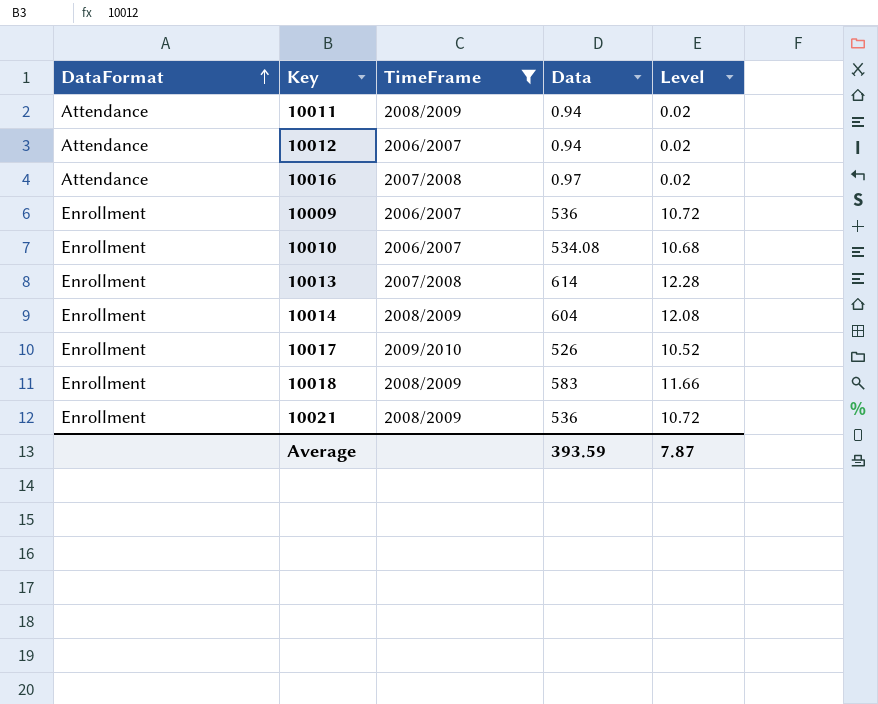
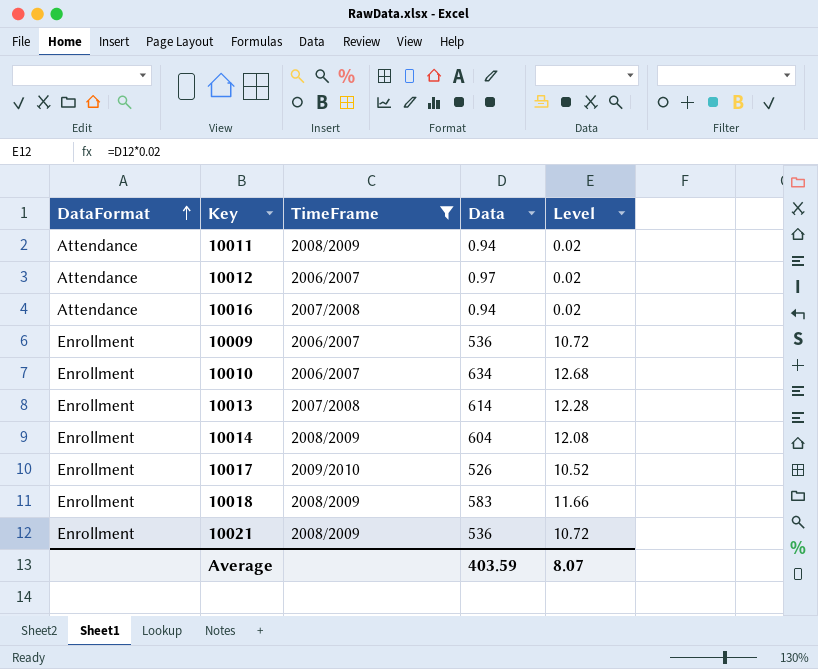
10012 | Data: 0.94 -> 0.97
10016 | Data: 0.97 -> 0.94
10010 | Data: 534.08 -> 634
10010 | Level: 10.68 -> 12.68
Average | Data: 393.59 -> 403.59
Average | Level: 7.87 -> 8.07

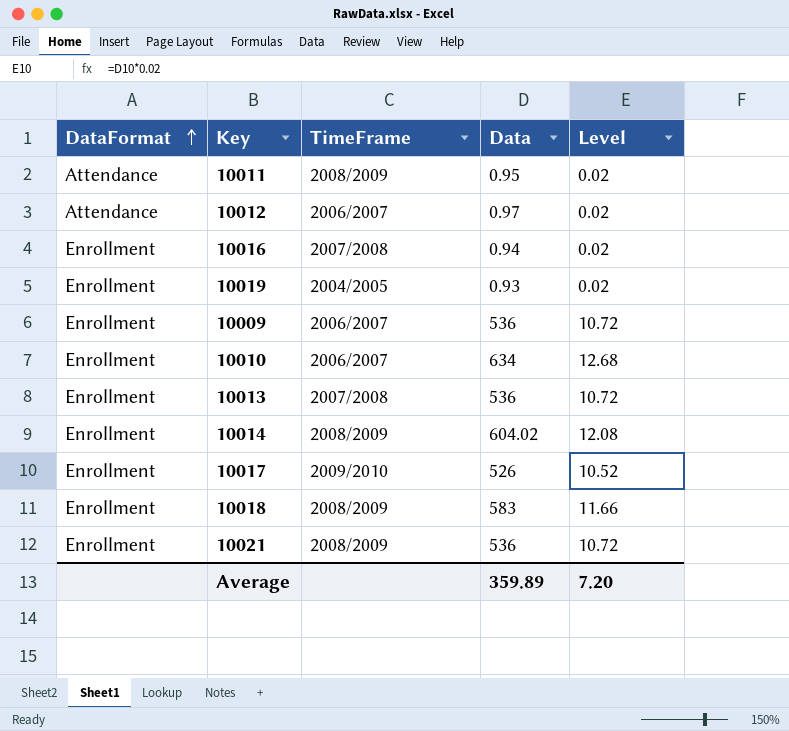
filter: TimeFrame != 2004/2005 -> none
10011 | Data: 0.94 -> 0.95
10016 | DataFormat: Attendance -> Enrollment
10013 | Data: 614 -> 536
10013 | Level: 12.28 -> 10.72
10014 | Data: 604 -> 604.02
Average | Data: 403.59 -> 359.89
Average | Level: 8.07 -> 7.20

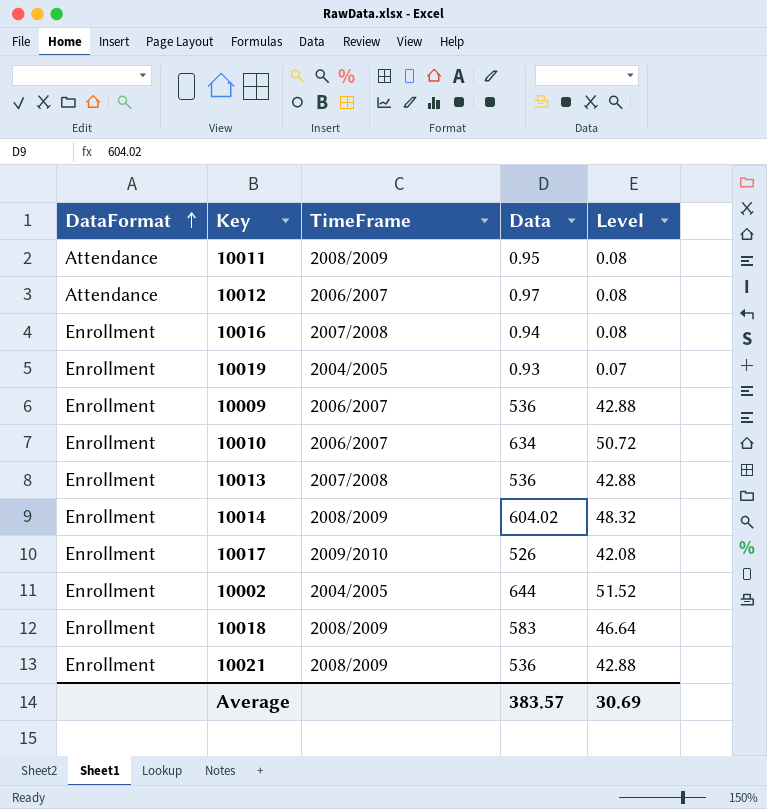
column Level | formula: [Data] * 0.02 -> [Data] * 0.08
row 10002: none -> Enrollment | 2004/2005 | 644 | 51.52
Average | Data: 359.89 -> 383.57
Average | Level: 7.20 -> 30.69

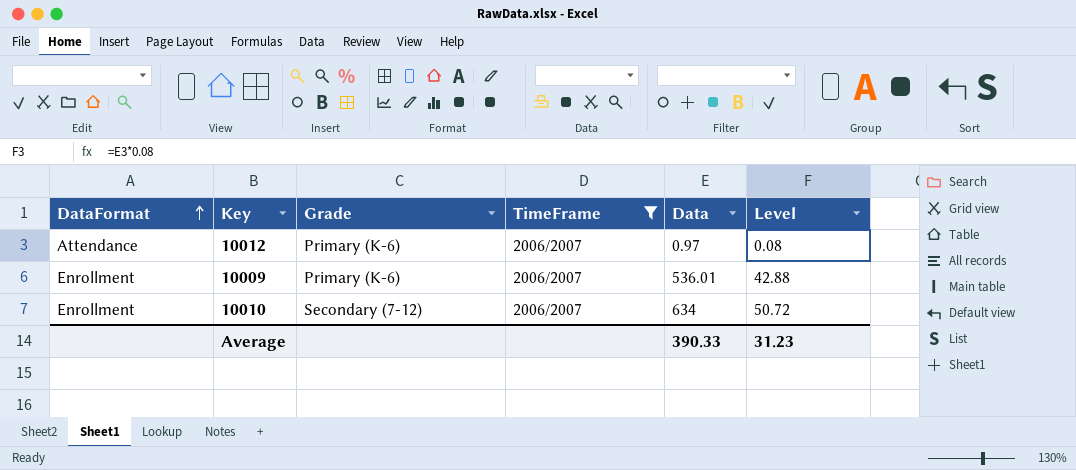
filter: none -> TimeFrame = 2006/2007
column Grade | position: none -> 3
10009 | Data: 536 -> 536.01
Average | Data: 383.57 -> 390.33
Average | Level: 30.69 -> 31.23

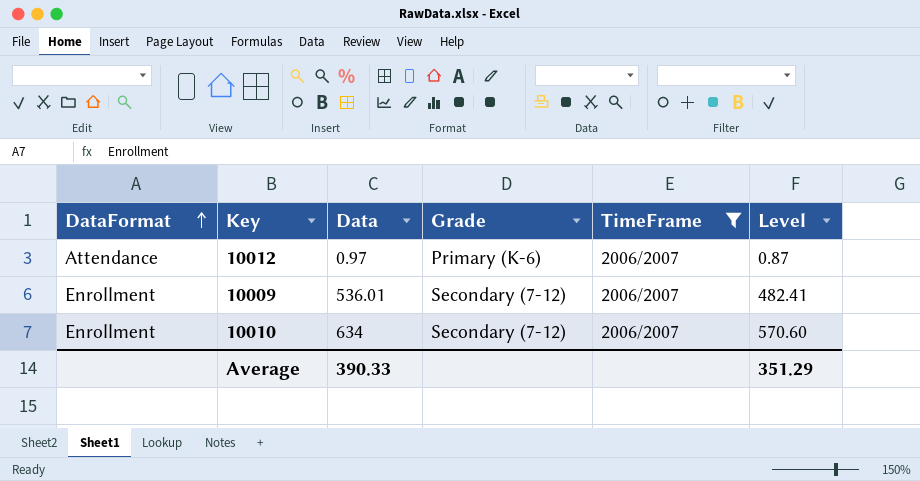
column Data | position: 5 -> 3
column Level | formula: [Data] * 0.08 -> [Data] * 0.9
10009 | Grade: Primary (K-6) -> Secondary (7-12)
Average | Level: 31.23 -> 351.29

